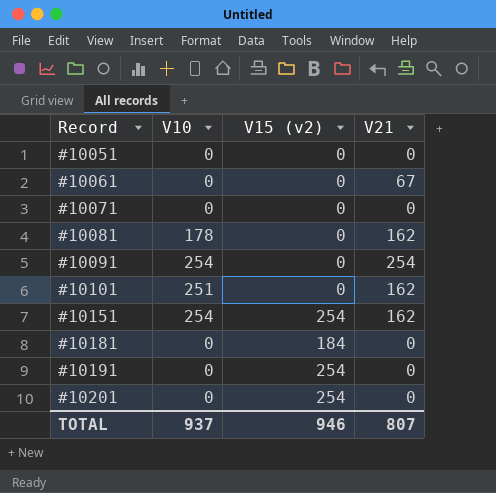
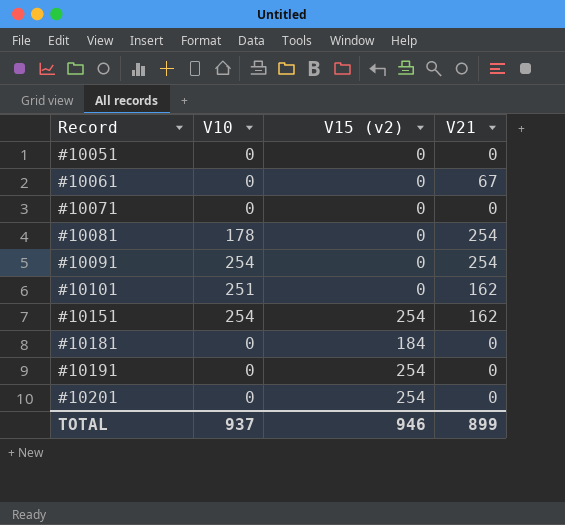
#10081 | V21: 162 -> 254
TOTAL | V21: 807 -> 899

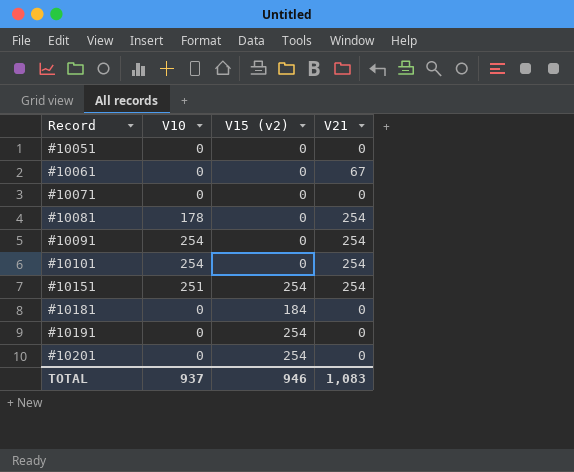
#10101 | V10: 251 -> 254
#10101 | V21: 162 -> 254
#10151 | V10: 254 -> 251
#10151 | V21: 162 -> 254
TOTAL | V21: 899 -> 1,083

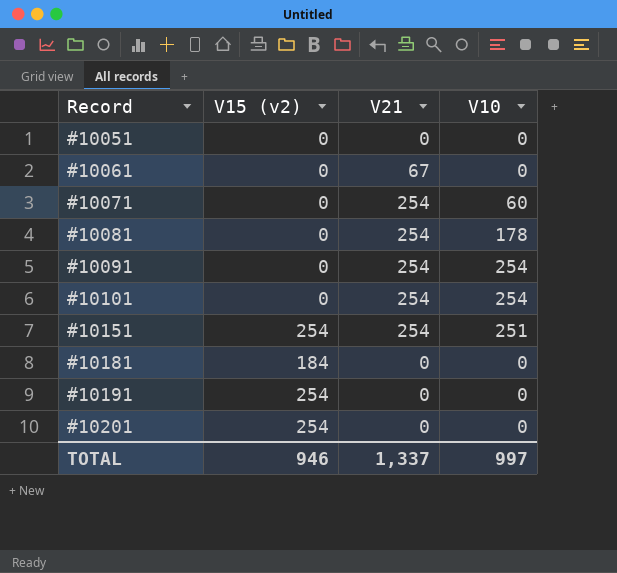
column V10 | position: 2 -> 4
#10071 | V21: 0 -> 254
#10071 | V10: 0 -> 60
TOTAL | V21: 1,083 -> 1,337
TOTAL | V10: 937 -> 997

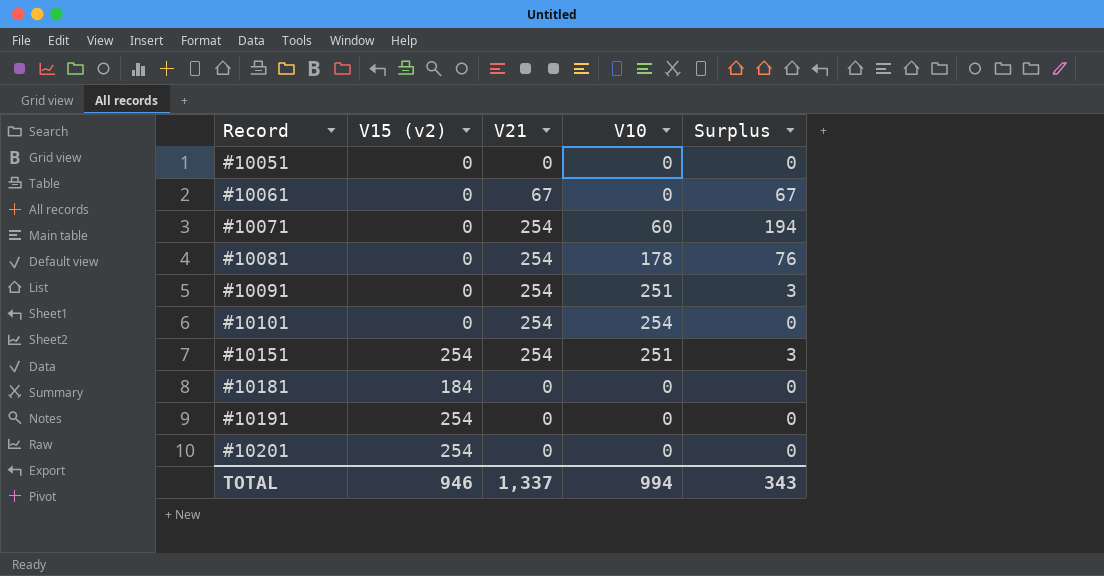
column Surplus | formula: none -> [V21] - [V10]
#10091 | V10: 254 -> 251
TOTAL | V10: 997 -> 994

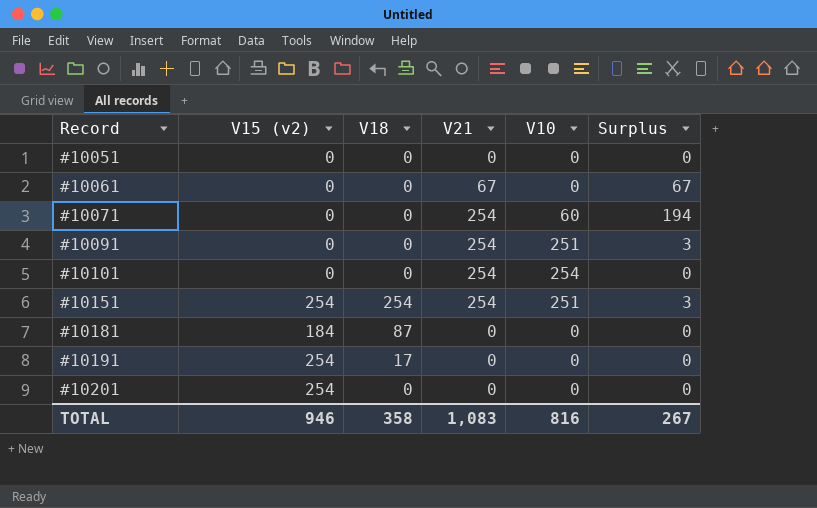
column V18 | position: none -> 3
row #10081: 0 | 254 | 178 | 76 -> none
TOTAL | V21: 1,337 -> 1,083
TOTAL | V10: 994 -> 816
TOTAL | Surplus: 343 -> 267

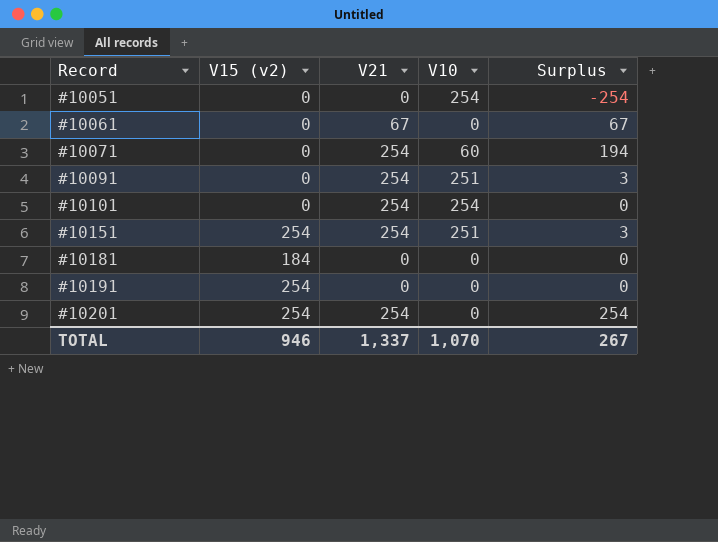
column V18 | position: 3 -> none
#10051 | V10: 0 -> 254
#10051 | Surplus: 0 -> -254
#10201 | V21: 0 -> 254
#10201 | Surplus: 0 -> 254
TOTAL | V21: 1,083 -> 1,337
TOTAL | V10: 816 -> 1,070

